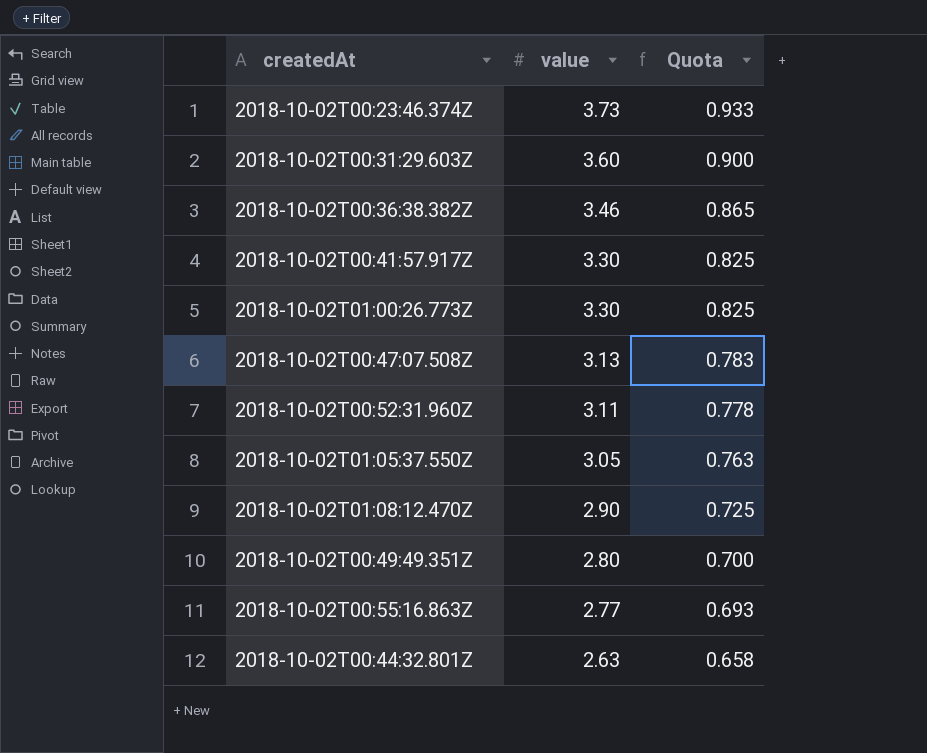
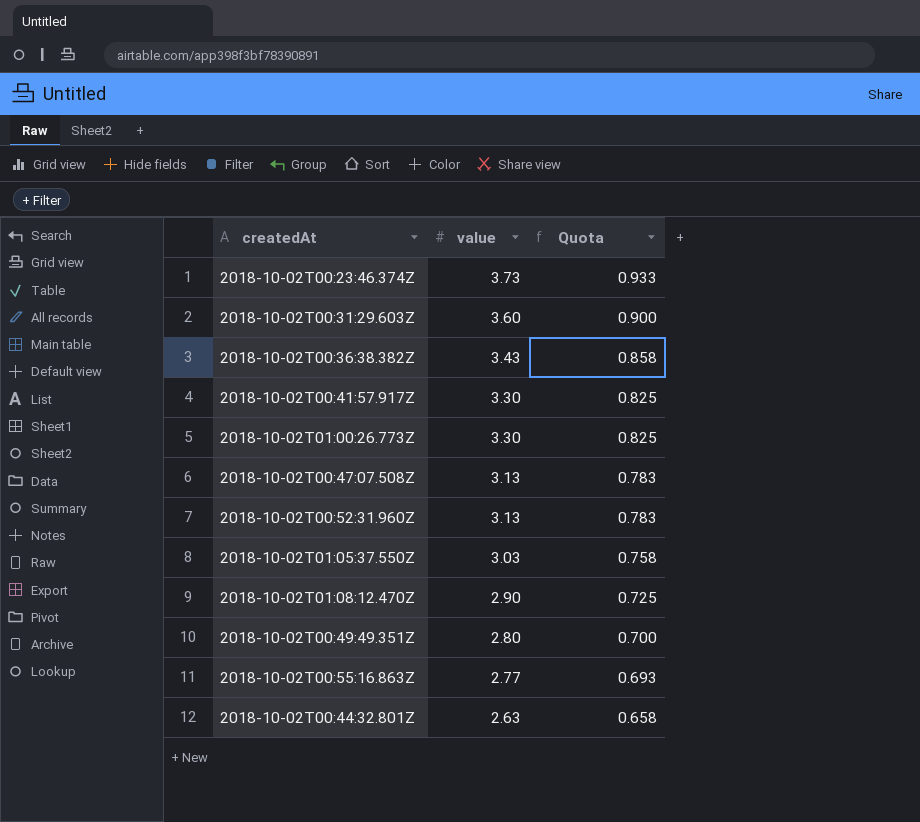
2018-10-02T00:36:38.382Z | value: 3.46 -> 3.43
2018-10-02T00:36:38.382Z | Quota: 0.865 -> 0.858
2018-10-02T00:52:31.960Z | value: 3.11 -> 3.13
2018-10-02T00:52:31.960Z | Quota: 0.778 -> 0.783
2018-10-02T01:05:37.550Z | value: 3.05 -> 3.03
2018-10-02T01:05:37.550Z | Quota: 0.763 -> 0.758

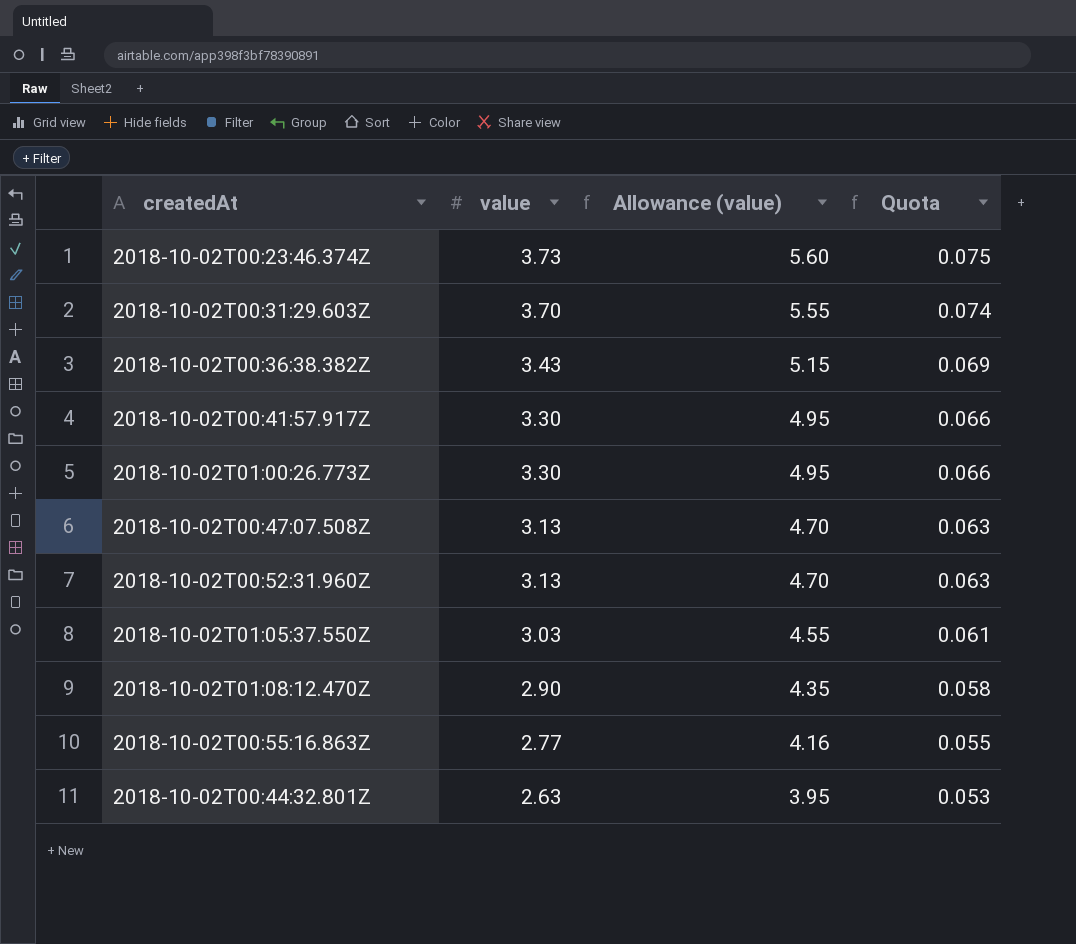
column Allowance (value) | formula: none -> [value] * 1.5
column Quota | formula: [value] * 0.25 -> [value] * 0.02
row 2018-10-02T00:49:49.351Z: 2.80 | 0.700 -> none
2018-10-02T00:31:29.603Z | value: 3.60 -> 3.70

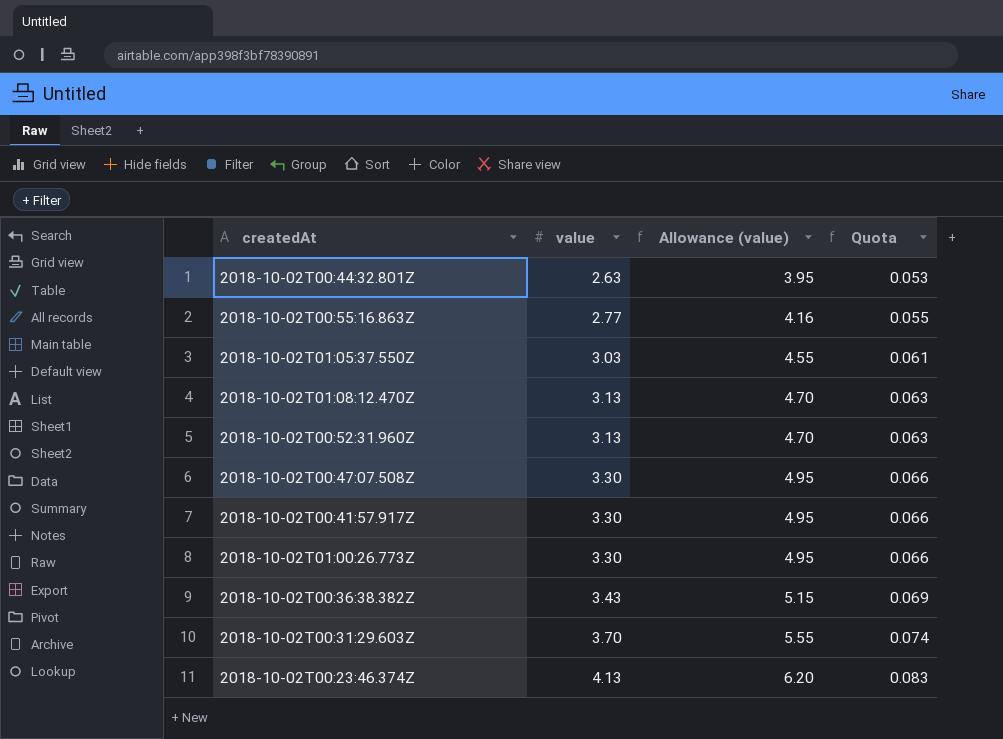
row order: value descending -> value ascending
2018-10-02T01:08:12.470Z | value: 2.90 -> 3.13
2018-10-02T01:08:12.470Z | Allowance (value): 4.35 -> 4.70
2018-10-02T01:08:12.470Z | Quota: 0.058 -> 0.063
2018-10-02T00:47:07.508Z | value: 3.13 -> 3.30
2018-10-02T00:47:07.508Z | Allowance (value): 4.70 -> 4.95
2018-10-02T00:47:07.508Z | Quota: 0.063 -> 0.066
2018-10-02T00:23:46.374Z | value: 3.73 -> 4.13
2018-10-02T00:23:46.374Z | Allowance (value): 5.60 -> 6.20
2018-10-02T00:23:46.374Z | Quota: 0.075 -> 0.083

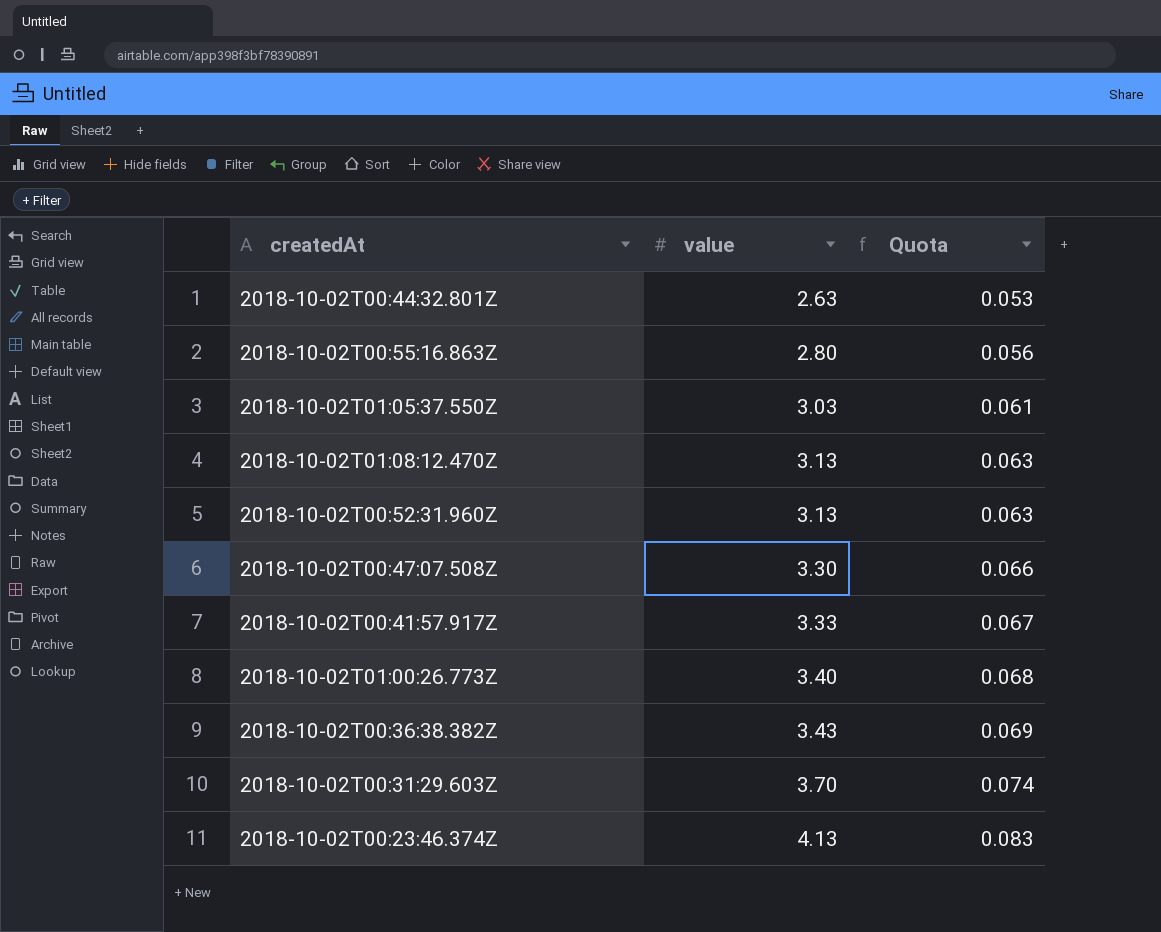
column Allowance (value) | formula: [value] * 1.5 -> none
2018-10-02T00:55:16.863Z | value: 2.77 -> 2.80
2018-10-02T00:55:16.863Z | Quota: 0.055 -> 0.056
2018-10-02T00:41:57.917Z | value: 3.30 -> 3.33
2018-10-02T00:41:57.917Z | Quota: 0.066 -> 0.067
2018-10-02T01:00:26.773Z | value: 3.30 -> 3.40
2018-10-02T01:00:26.773Z | Quota: 0.066 -> 0.068

